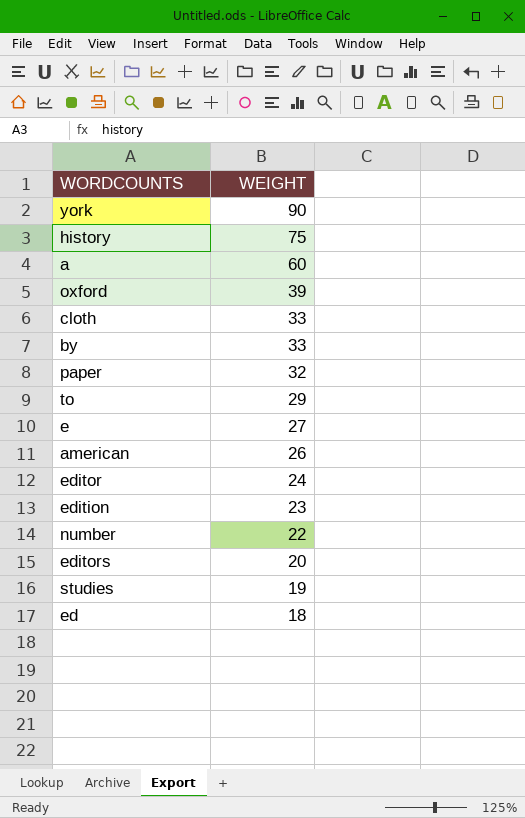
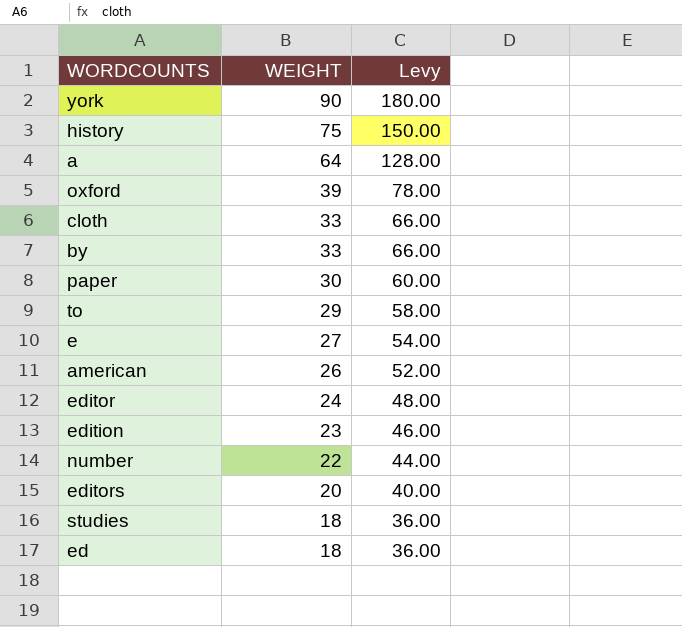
column Levy | formula: none -> [WEIGHT] * 2
a | WEIGHT: 60 -> 64
paper | WEIGHT: 32 -> 30
studies | WEIGHT: 19 -> 18

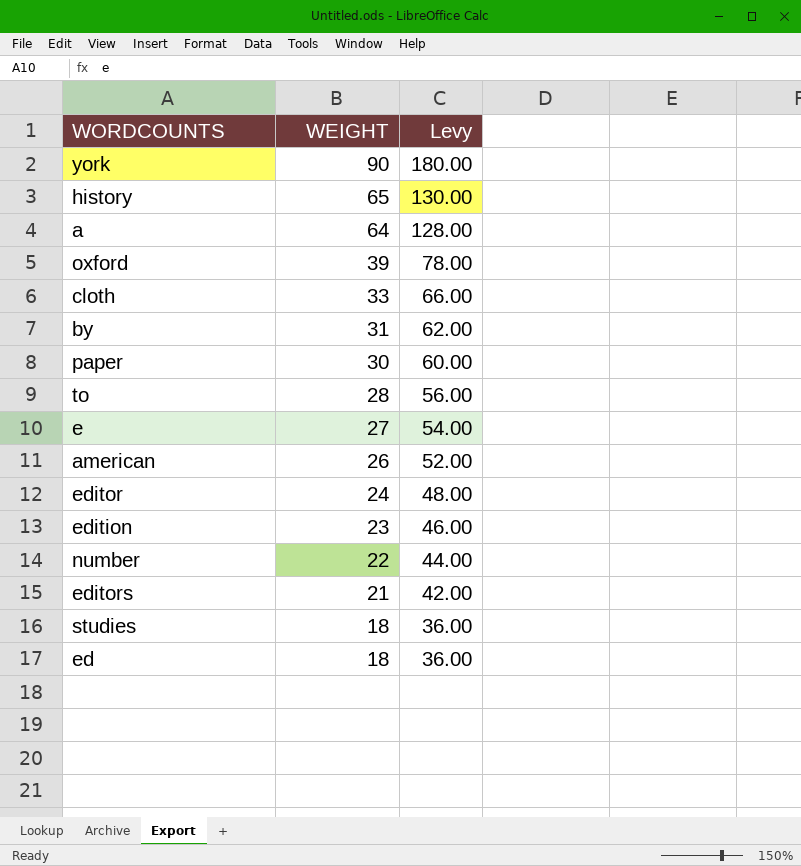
history | WEIGHT: 75 -> 65
history | Levy: 150.00 -> 130.00
by | WEIGHT: 33 -> 31
by | Levy: 66.00 -> 62.00
to | WEIGHT: 29 -> 28
to | Levy: 58.00 -> 56.00
editors | WEIGHT: 20 -> 21
editors | Levy: 40.00 -> 42.00

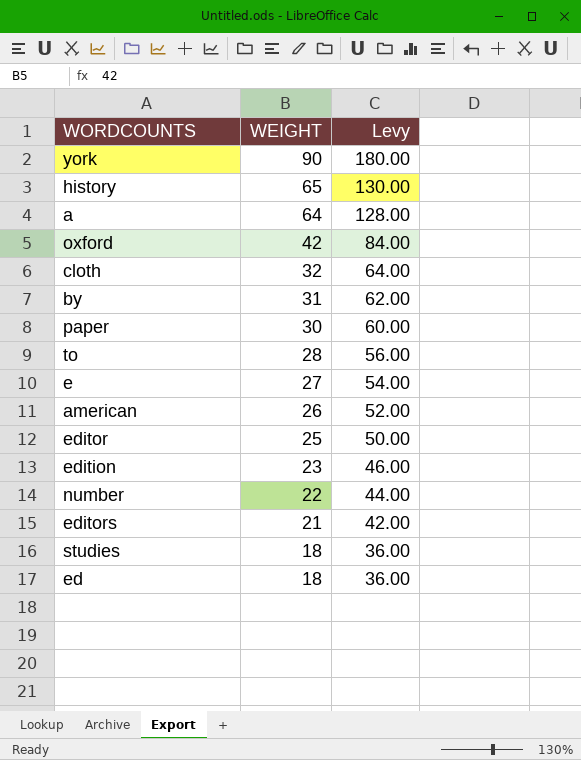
oxford | WEIGHT: 39 -> 42
oxford | Levy: 78.00 -> 84.00
cloth | WEIGHT: 33 -> 32
cloth | Levy: 66.00 -> 64.00
editor | WEIGHT: 24 -> 25
editor | Levy: 48.00 -> 50.00

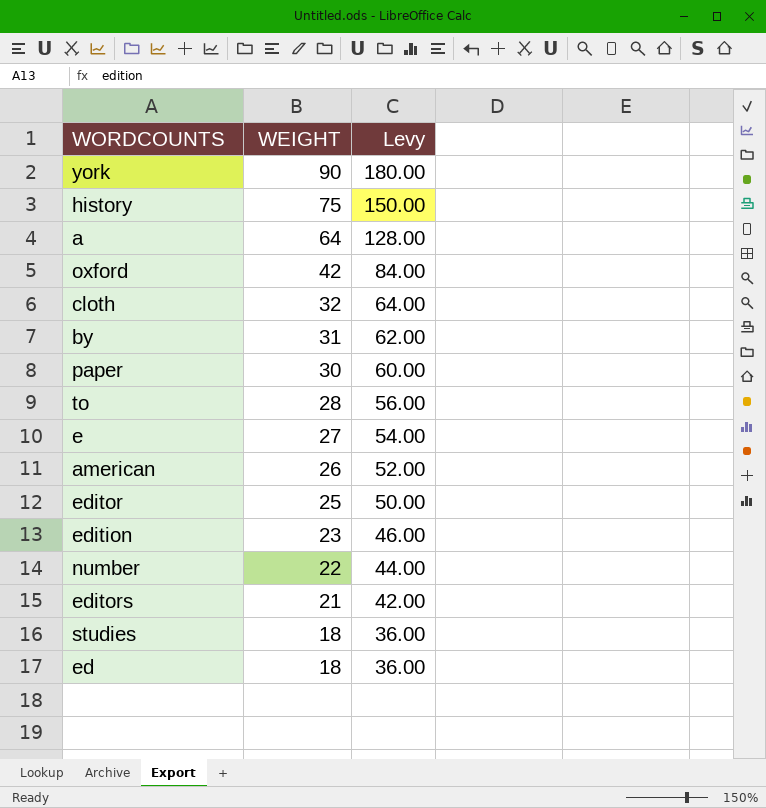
history | WEIGHT: 65 -> 75
history | Levy: 130.00 -> 150.00

